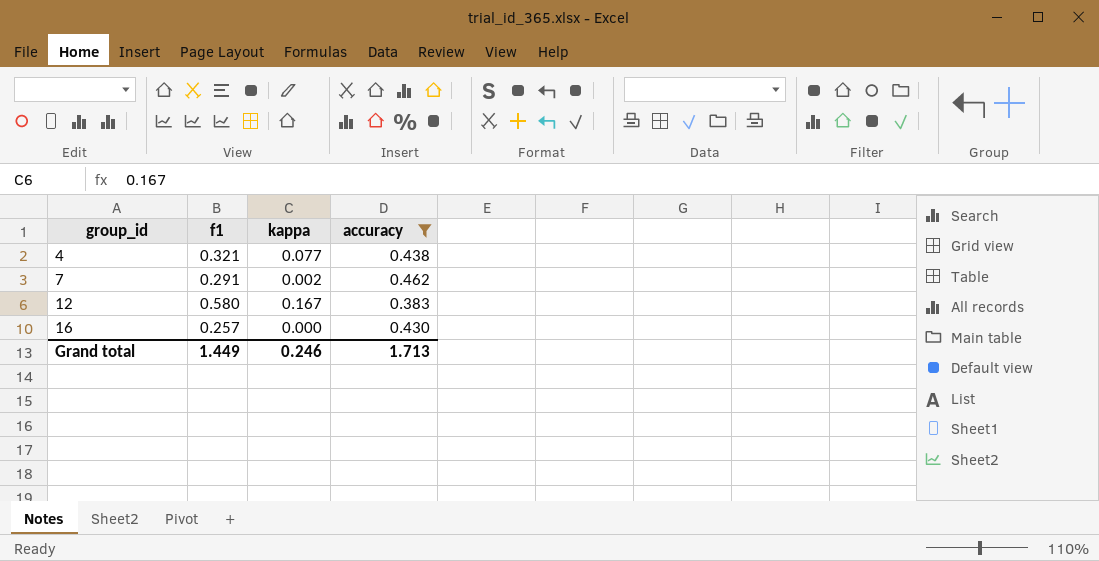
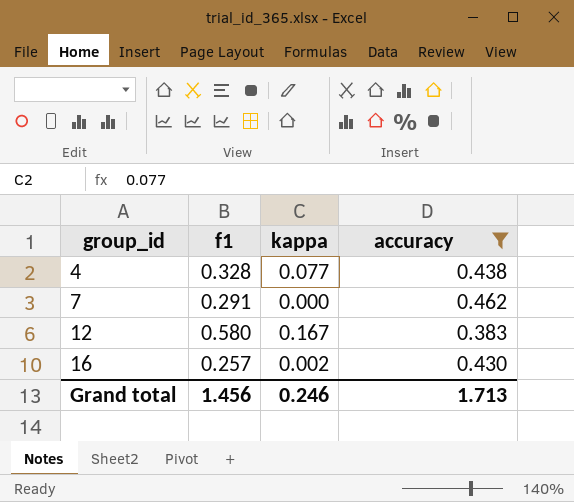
4 | f1: 0.321 -> 0.328
7 | kappa: 0.002 -> 0.000
16 | kappa: 0.000 -> 0.002
Grand total | f1: 1.449 -> 1.456

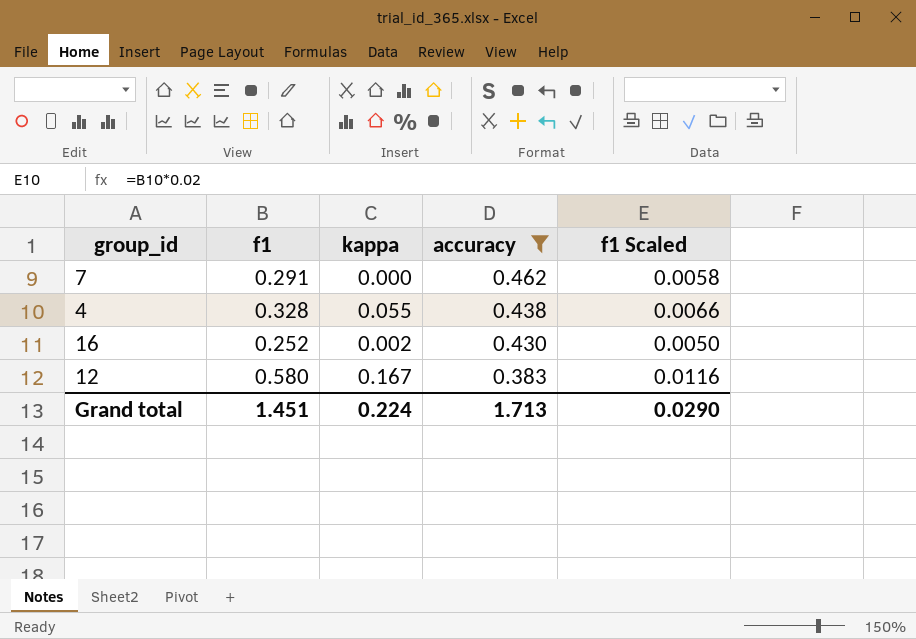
row order: group_id ascending -> accuracy descending
column f1 Scaled | formula: none -> [f1] * 0.02
4 | kappa: 0.077 -> 0.055
16 | f1: 0.257 -> 0.252
Grand total | f1: 1.456 -> 1.451
Grand total | kappa: 0.246 -> 0.224

